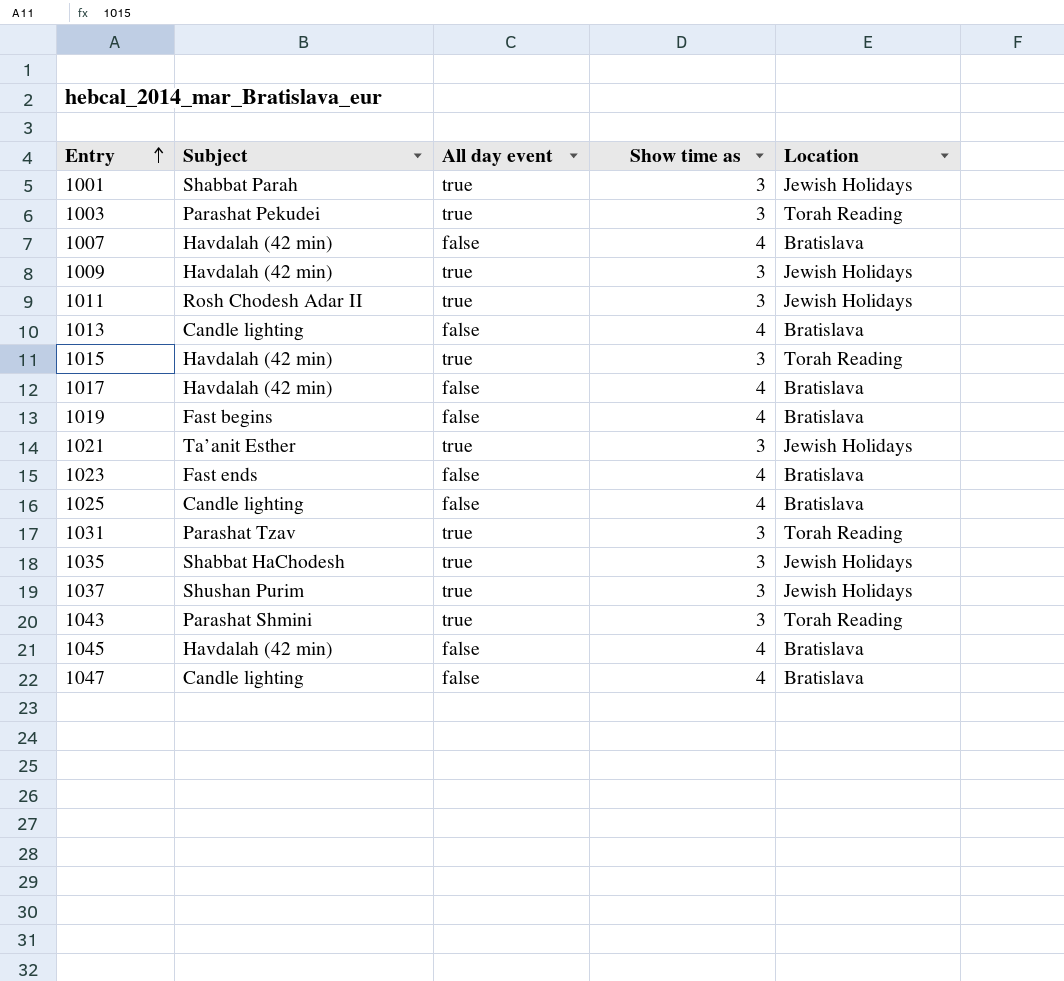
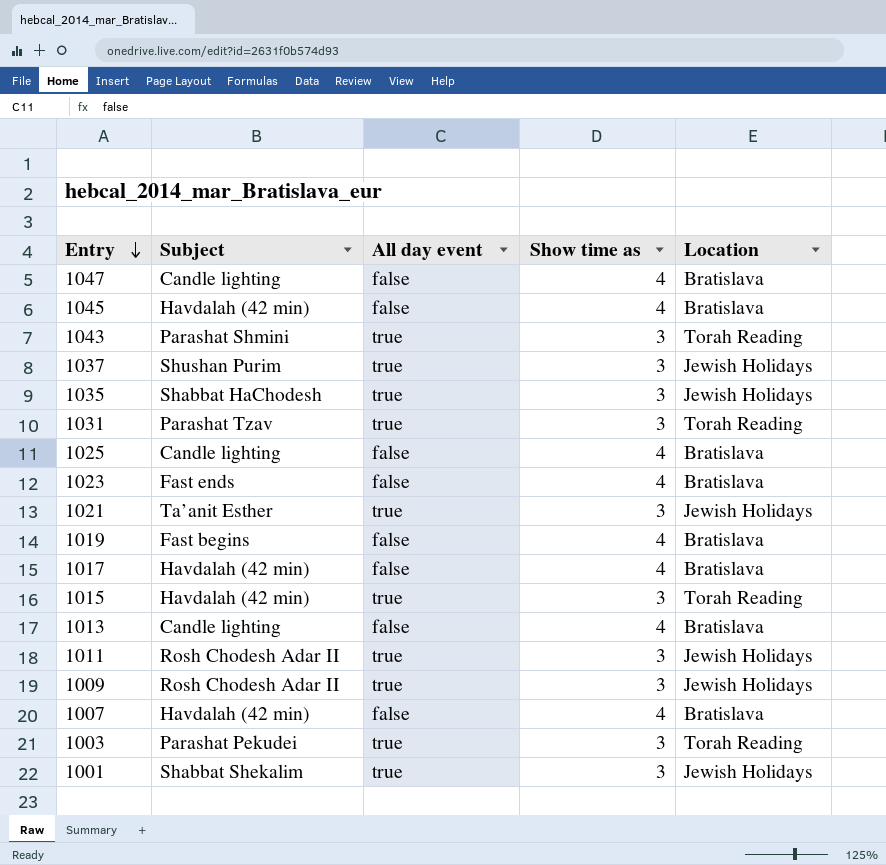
row order: Entry ascending -> Entry descending
1009 | Subject: Havdalah (42 min) -> Rosh Chodesh Adar II
1001 | Subject: Shabbat Parah -> Shabbat Shekalim

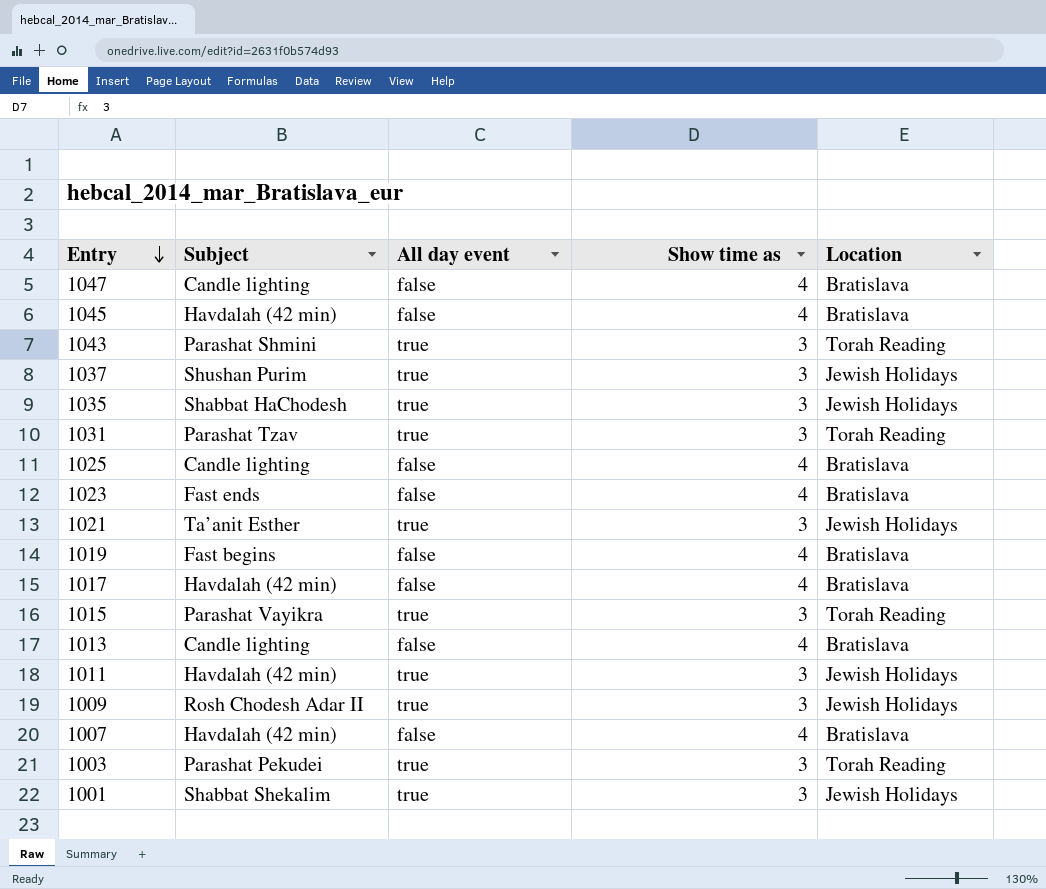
1015 | Subject: Havdalah (42 min) -> Parashat Vayikra
1011 | Subject: Rosh Chodesh Adar II -> Havdalah (42 min)

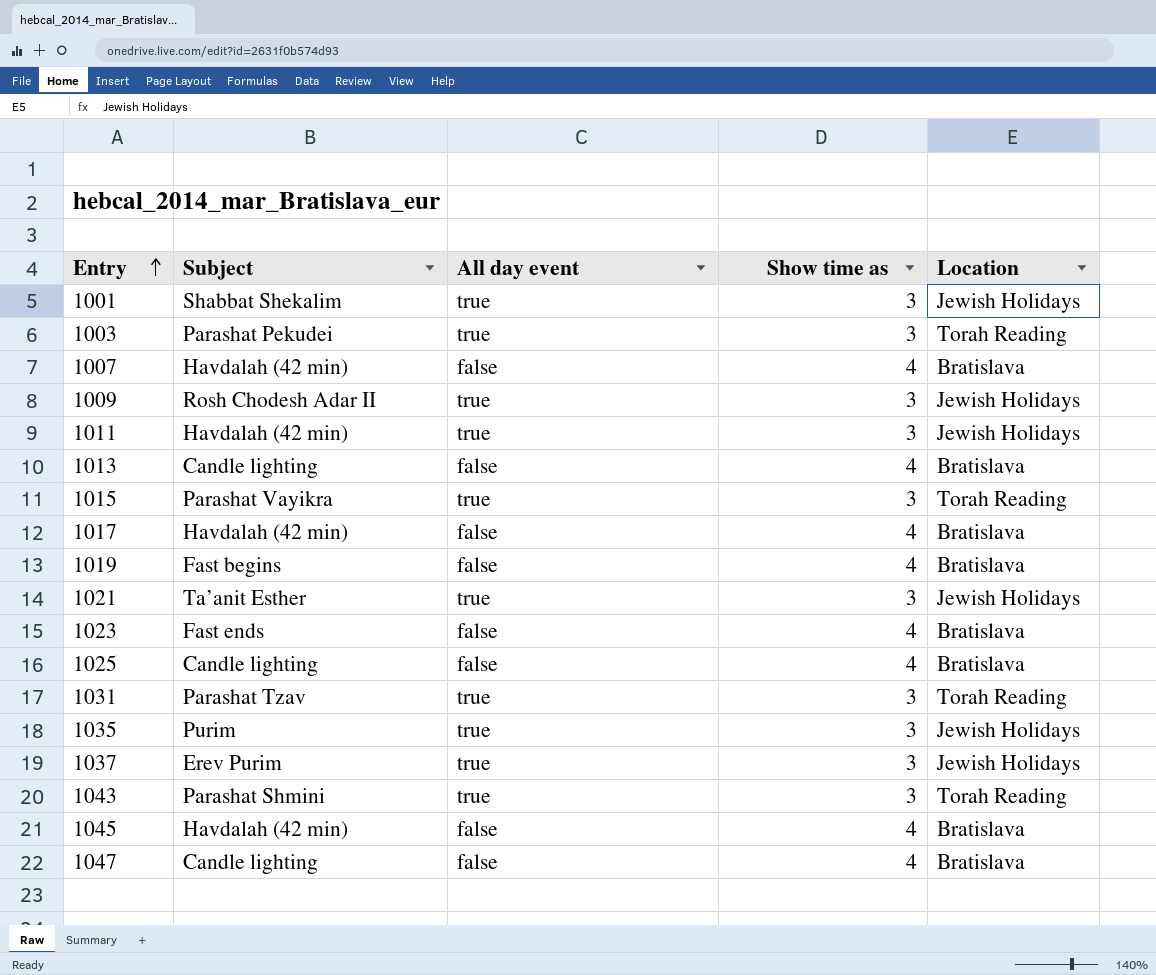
row order: Entry descending -> Entry ascending
1035 | Subject: Shabbat HaChodesh -> Purim
1037 | Subject: Shushan Purim -> Erev Purim

